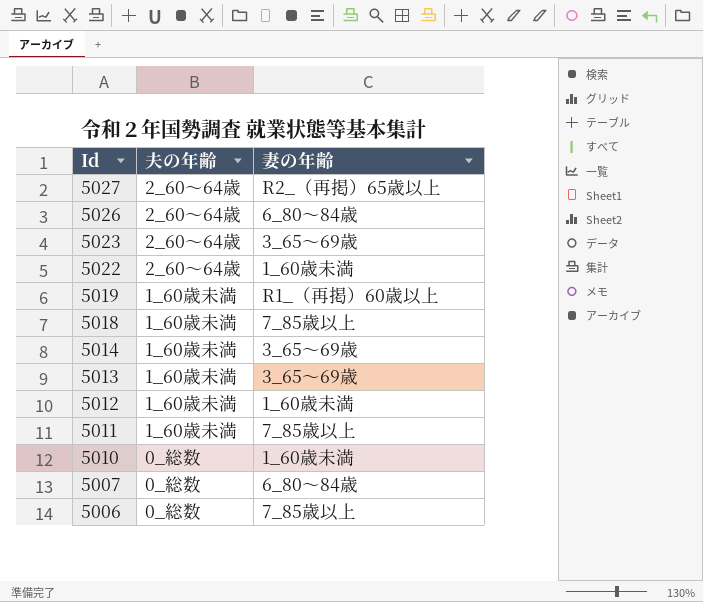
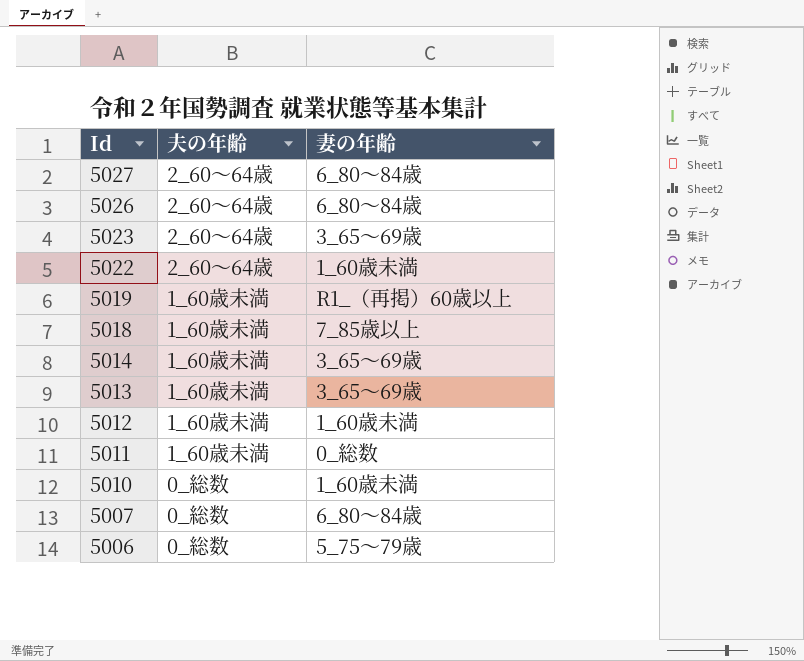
5027 | 妻の年齢: R2_（再掲）65歳以上 -> 6_80～84歳
5011 | 妻の年齢: 7_85歳以上 -> 0_総数
5006 | 妻の年齢: 7_85歳以上 -> 5_75～79歳

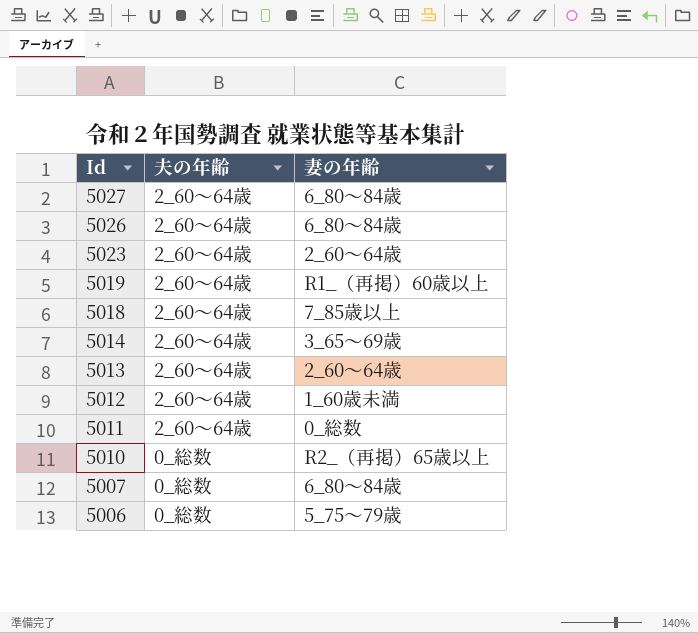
row 5022: 2_60～64歳 | 1_60歳未満 -> none
5023 | 妻の年齢: 3_65～69歳 -> 2_60～64歳
5019 | 夫の年齢: 1_60歳未満 -> 2_60～64歳
5018 | 夫の年齢: 1_60歳未満 -> 2_60～64歳
5014 | 夫の年齢: 1_60歳未満 -> 2_60～64歳
5013 | 夫の年齢: 1_60歳未満 -> 2_60～64歳
5013 | 妻の年齢: 3_65～69歳 -> 2_60～64歳
5012 | 夫の年齢: 1_60歳未満 -> 2_60～64歳
5011 | 夫の年齢: 1_60歳未満 -> 2_60～64歳
5010 | 妻の年齢: 1_60歳未満 -> R2_（再掲）65歳以上

